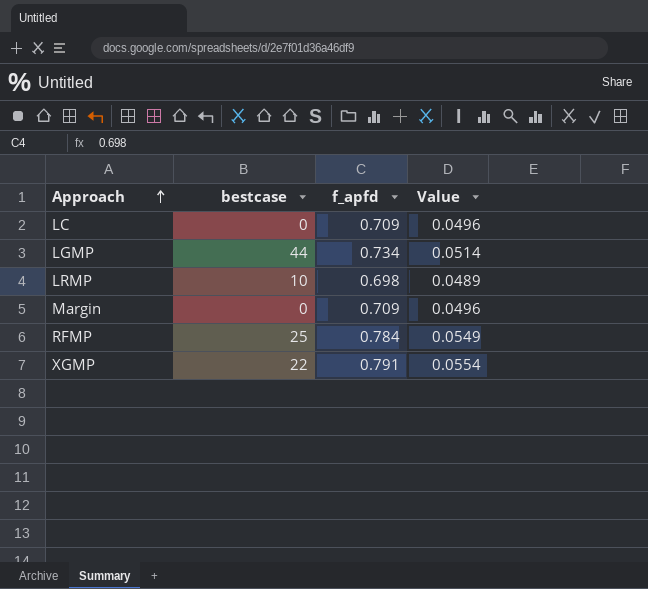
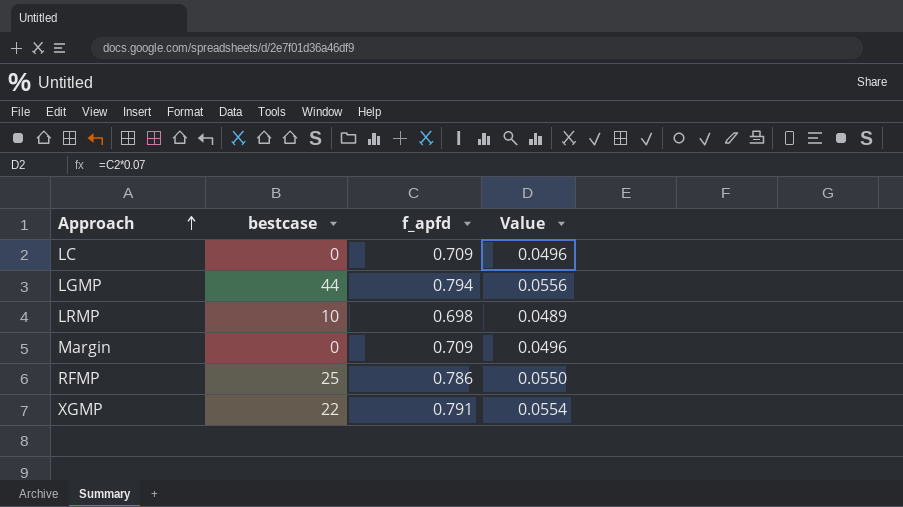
LGMP | f_apfd: 0.734 -> 0.794
LGMP | Value: 0.0514 -> 0.0556
RFMP | f_apfd: 0.784 -> 0.786
RFMP | Value: 0.0549 -> 0.0550

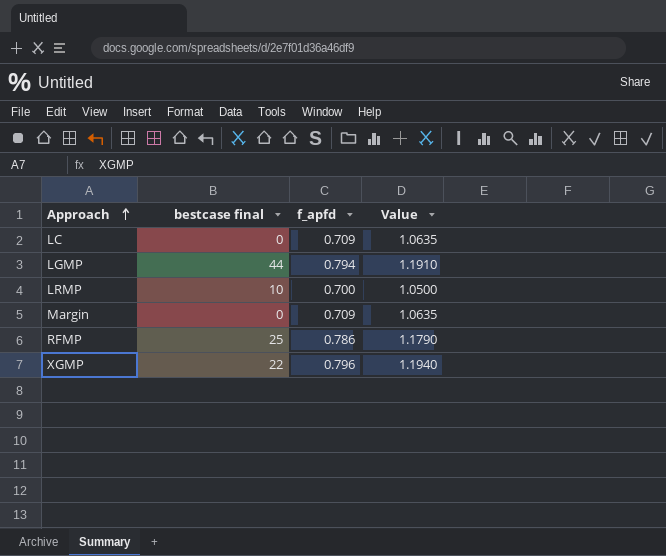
column name: bestcase -> bestcase final
column Value | formula: [f_apfd] * 0.07 -> [f_apfd] * 1.5
LRMP | f_apfd: 0.698 -> 0.700
XGMP | f_apfd: 0.791 -> 0.796

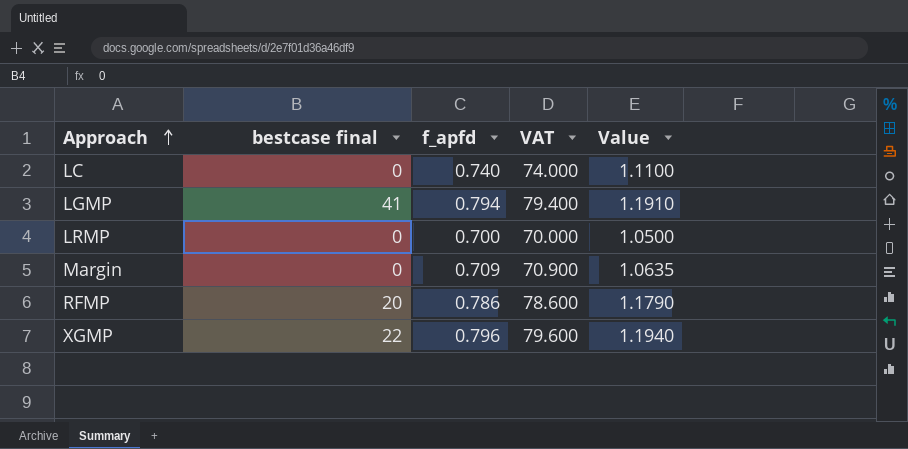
column VAT | formula: none -> [f_apfd] * 100
LC | f_apfd: 0.709 -> 0.740
LC | Value: 1.0635 -> 1.1100
LGMP | bestcase final: 44 -> 41
LRMP | bestcase final: 10 -> 0
RFMP | bestcase final: 25 -> 20

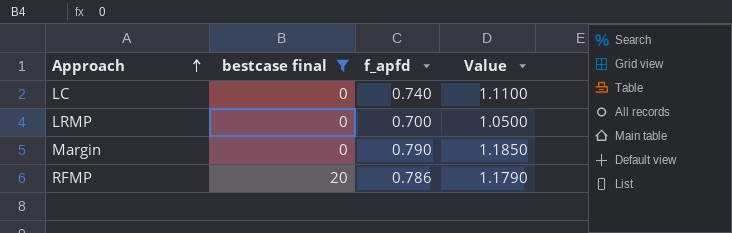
filter: none -> bestcase final <= 20
column VAT | formula: [f_apfd] * 100 -> none
Margin | f_apfd: 0.709 -> 0.790
Margin | Value: 1.0635 -> 1.1850

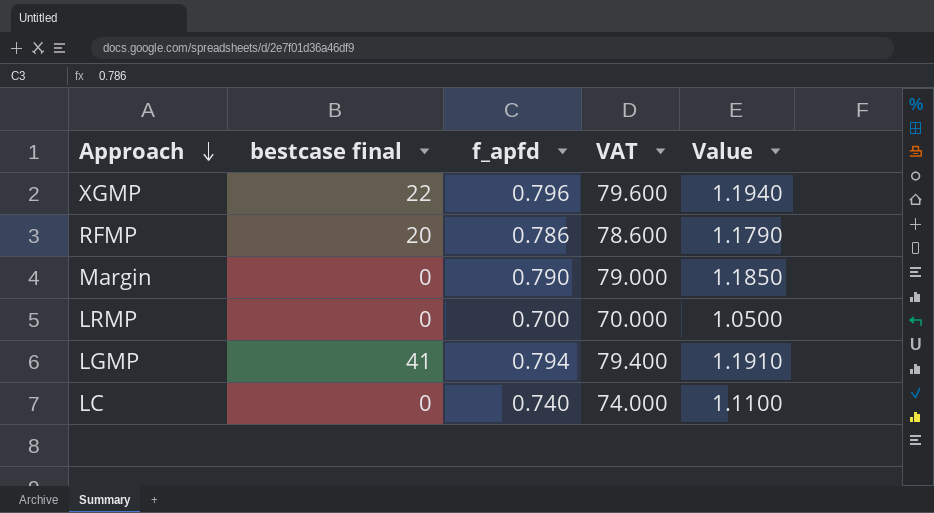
filter: bestcase final <= 20 -> none
row order: Approach ascending -> Approach descending
column VAT | formula: none -> [f_apfd] * 100

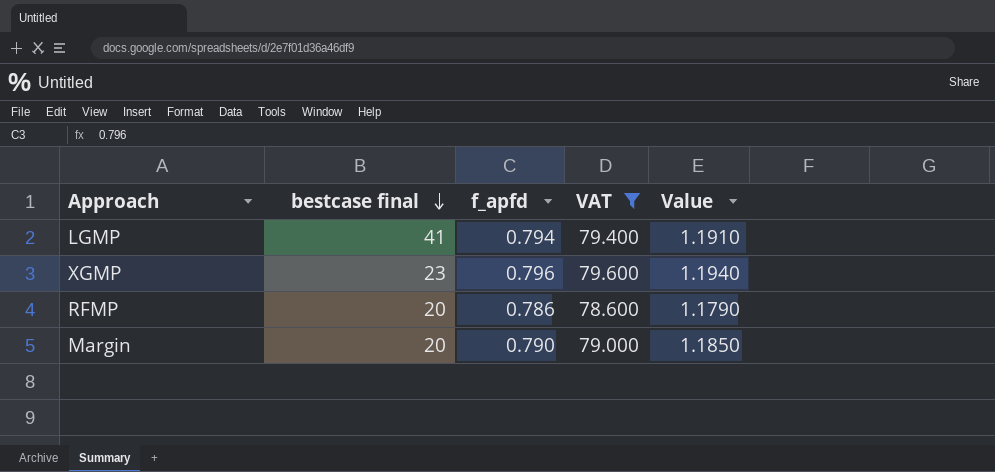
filter: none -> VAT >= 78.600
row order: Approach descending -> bestcase final descending
XGMP | bestcase final: 22 -> 23
Margin | bestcase final: 0 -> 20

